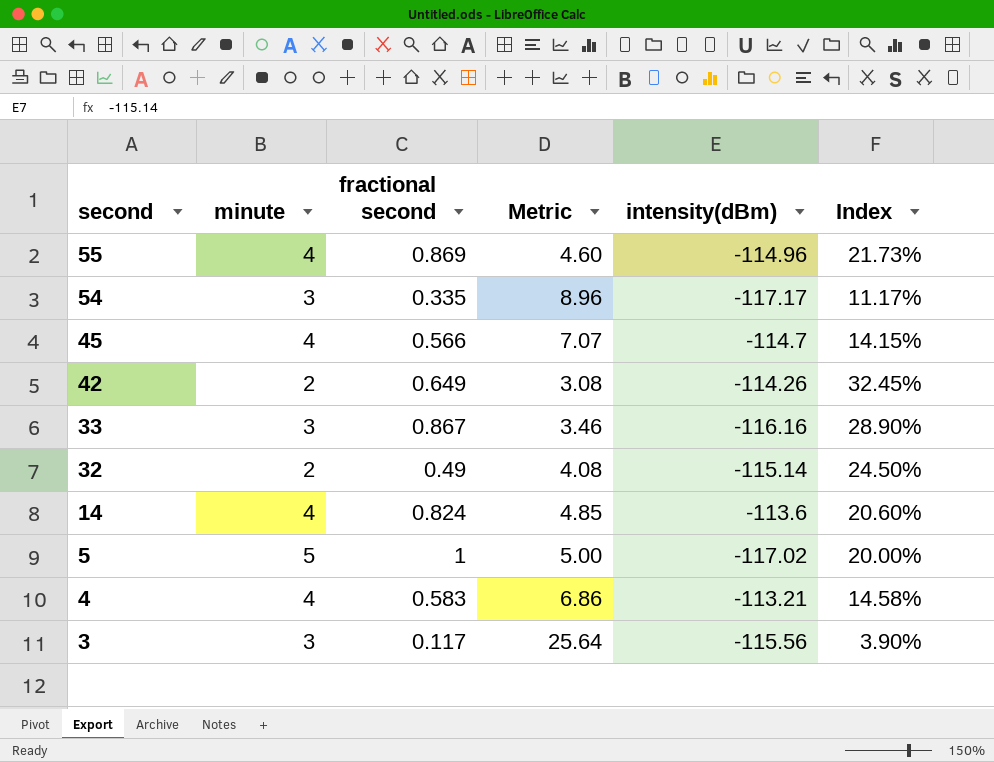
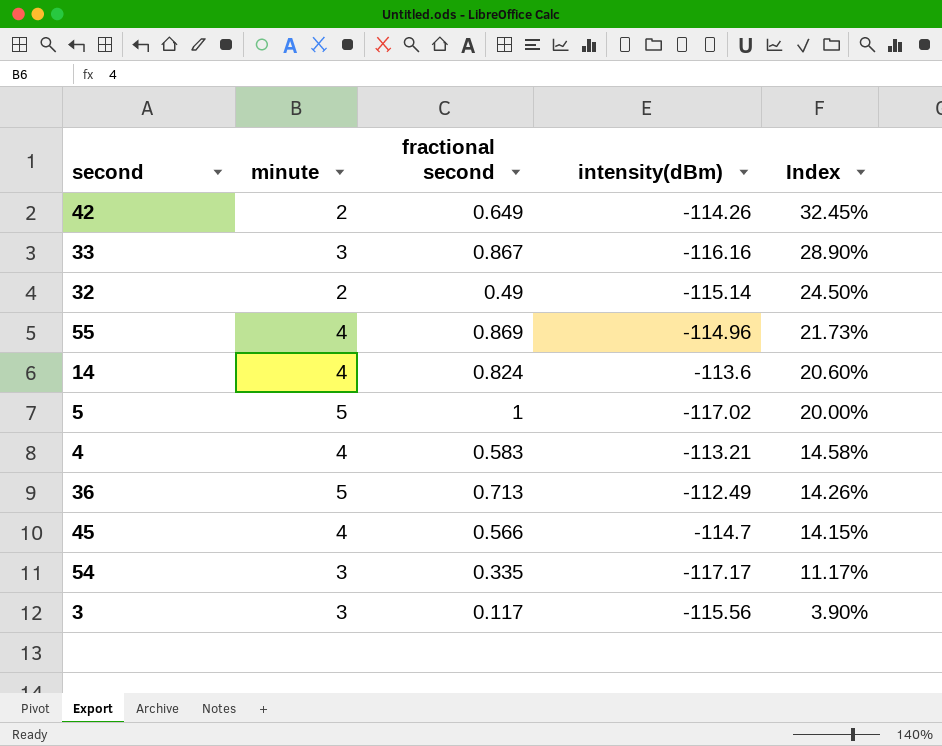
row order: second descending -> Index descending
column Metric | formula: [minute] / [fractional second] -> none
row 36: none -> 5 | 0.713 | -112.49 | 14.26%

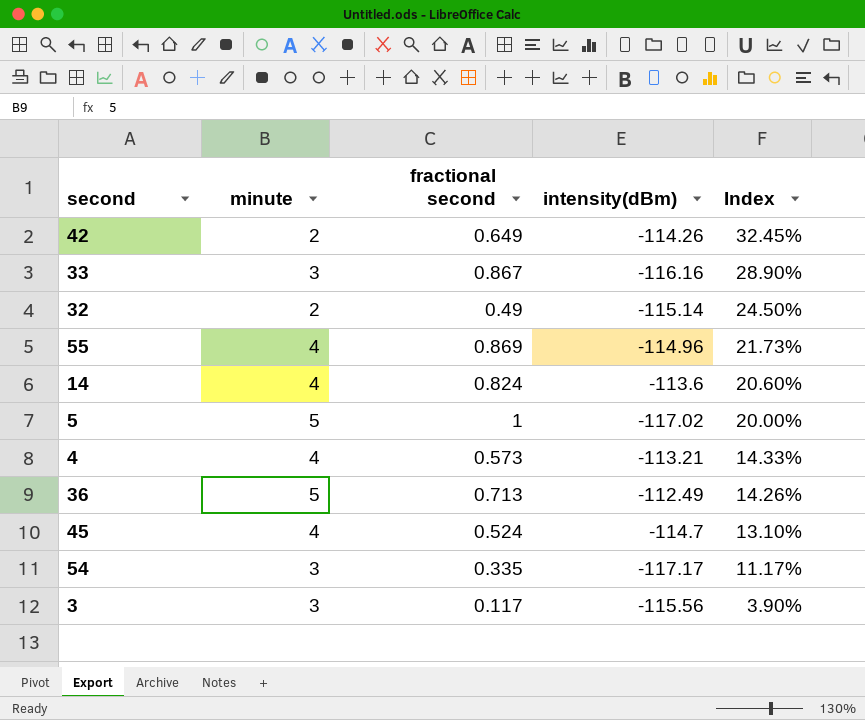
4 | fractional second: 0.583 -> 0.573
4 | Index: 14.58% -> 14.33%
45 | fractional second: 0.566 -> 0.524
45 | Index: 14.15% -> 13.10%

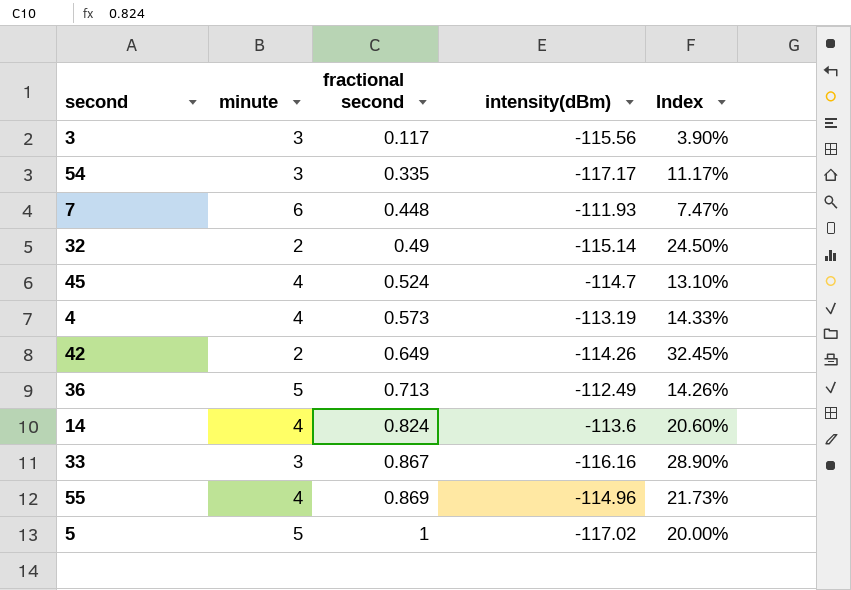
row order: Index descending -> fractional second ascending
row 7: none -> 6 | 0.448 | -111.93 | 7.47%
4 | intensity(dBm): -113.21 -> -113.19

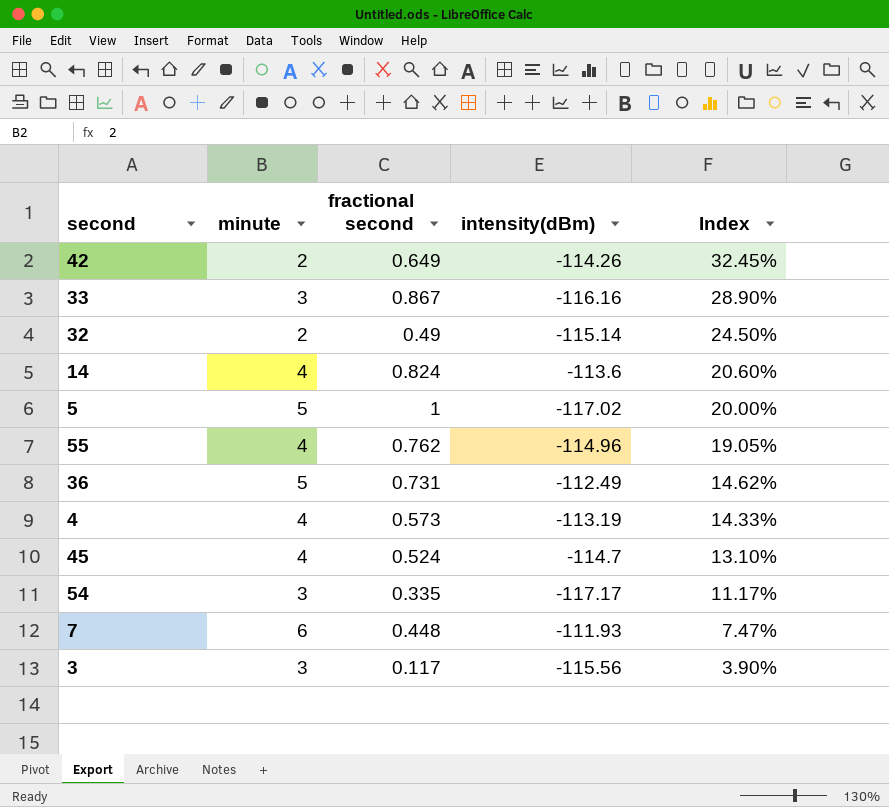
row order: fractional second ascending -> Index descending
55 | fractional second: 0.869 -> 0.762
55 | Index: 21.73% -> 19.05%
36 | fractional second: 0.713 -> 0.731
36 | Index: 14.26% -> 14.62%

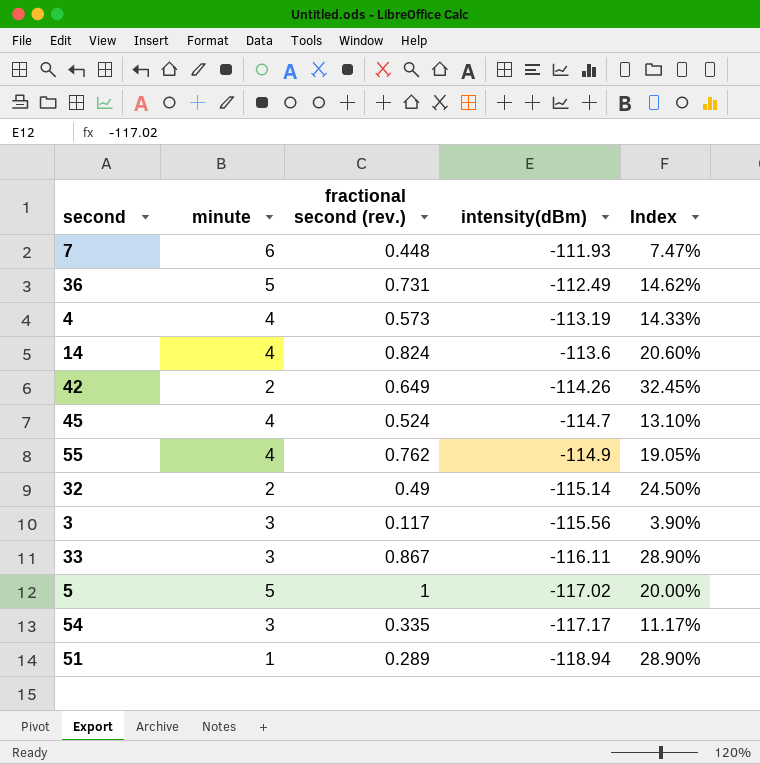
row order: Index descending -> intensity(dBm) descending
column name: fractional second -> fractional second (rev.)
55 | intensity(dBm): -114.96 -> -114.9
33 | intensity(dBm): -116.16 -> -116.11
row 51: none -> 1 | 0.289 | -118.94 | 28.90%

